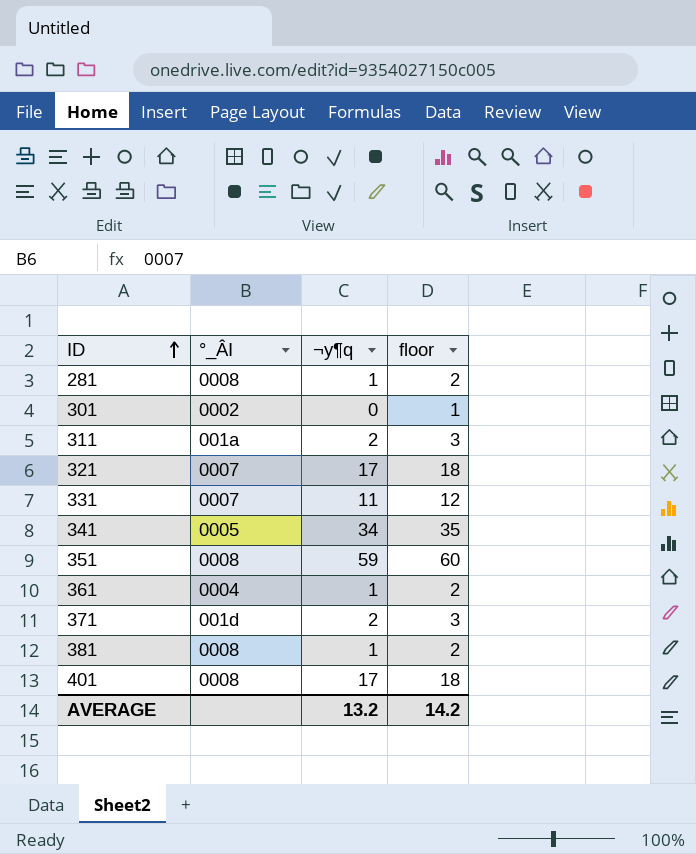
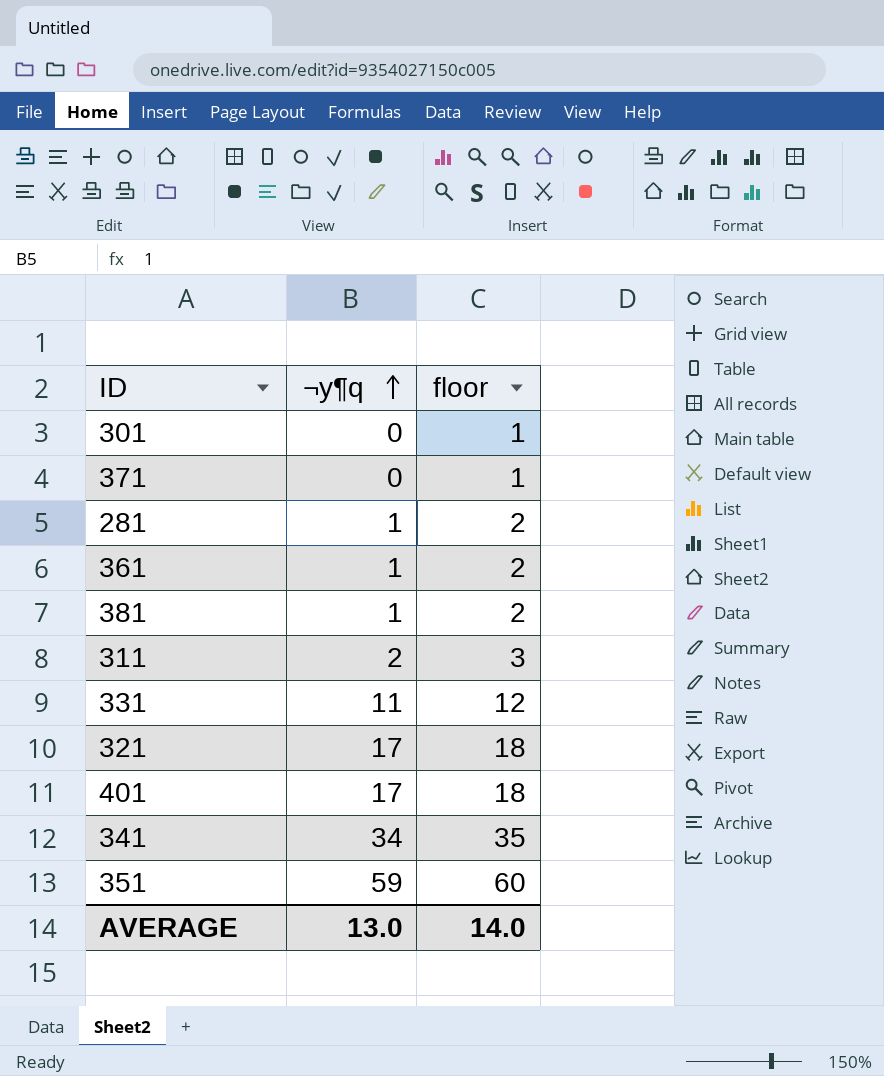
row order: ID ascending -> ¬y¶q ascending
column °_ÂI | position: 2 -> none
371 | ¬y¶q: 2 -> 0
371 | floor: 3 -> 1
AVERAGE | ¬y¶q: 13.2 -> 13.0
AVERAGE | floor: 14.2 -> 14.0

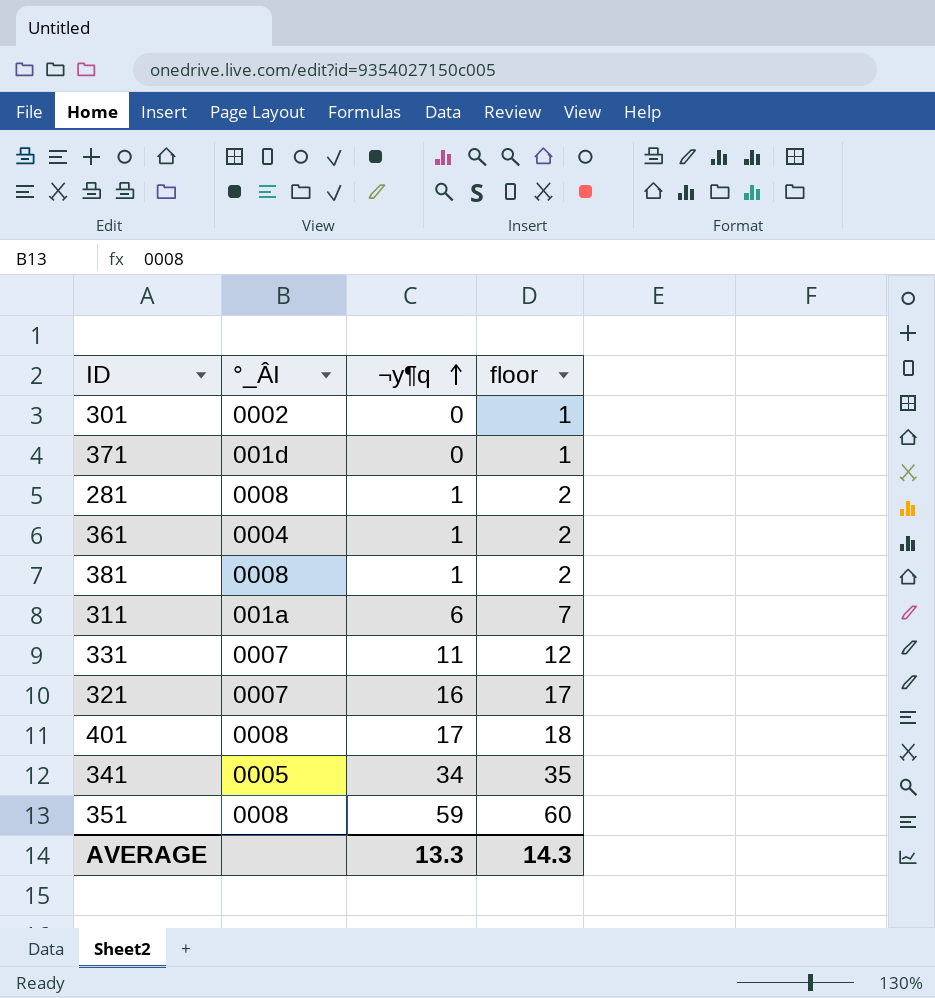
column °_ÂI | position: none -> 2
311 | ¬y¶q: 2 -> 6
311 | floor: 3 -> 7
321 | ¬y¶q: 17 -> 16
321 | floor: 18 -> 17
AVERAGE | ¬y¶q: 13.0 -> 13.3
AVERAGE | floor: 14.0 -> 14.3

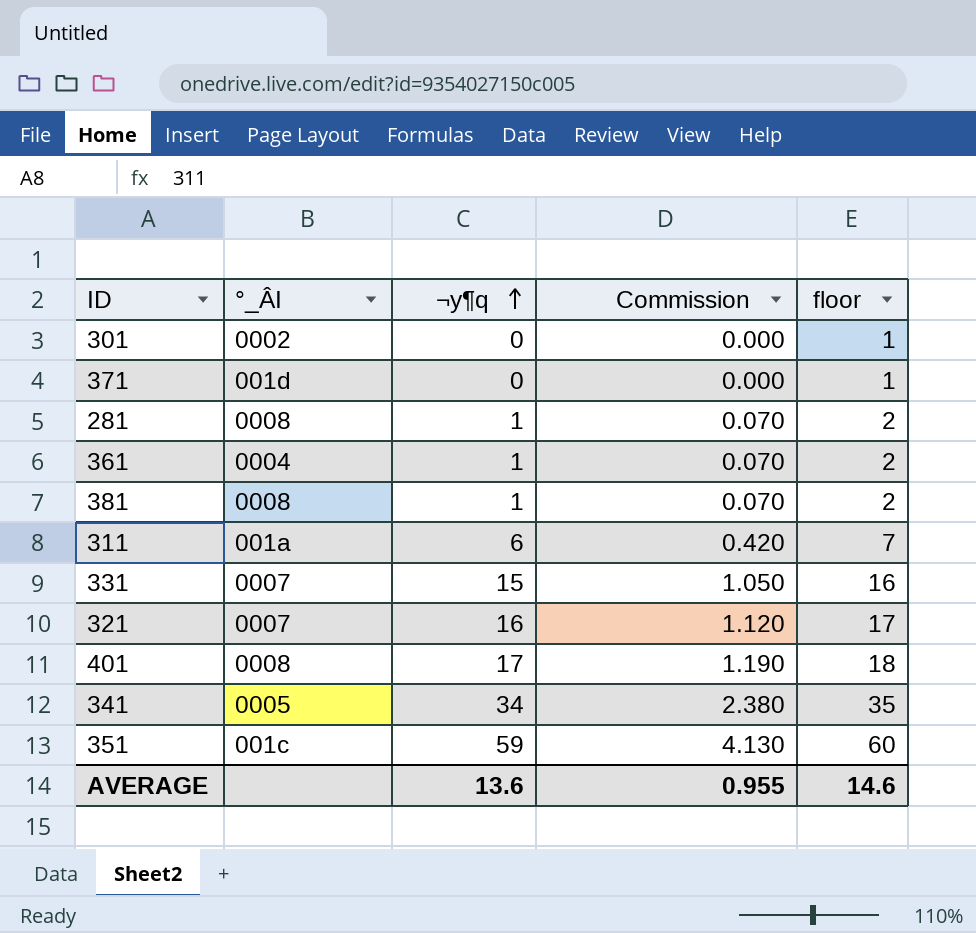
column Commission | formula: none -> [¬y¶q] * 0.07
331 | ¬y¶q: 11 -> 15
331 | floor: 12 -> 16
351 | °_ÂI: 0008 -> 001c
AVERAGE | ¬y¶q: 13.3 -> 13.6
AVERAGE | floor: 14.3 -> 14.6

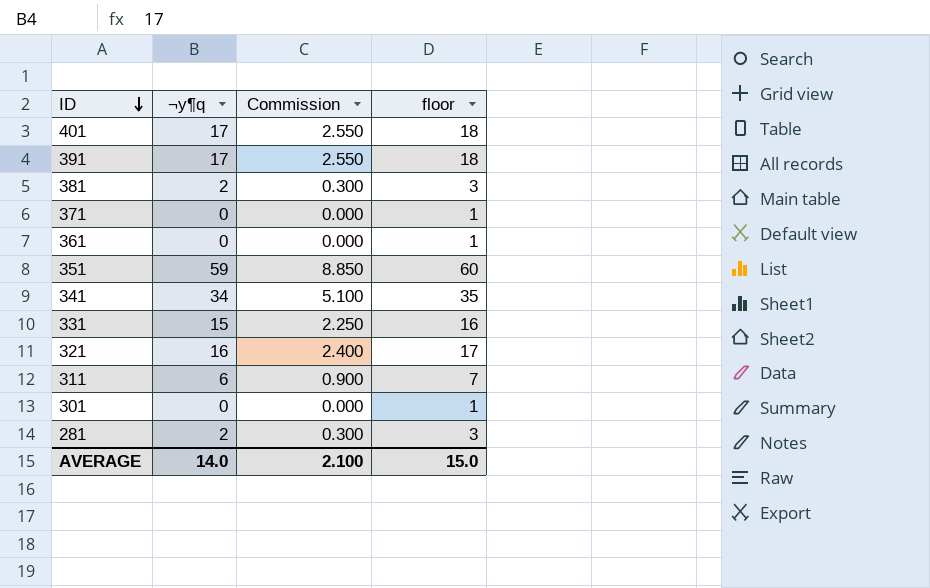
row order: ¬y¶q ascending -> ID descending
column °_ÂI | position: 2 -> none
column Commission | formula: [¬y¶q] * 0.07 -> [¬y¶q] * 0.15
row 391: none -> 17 | 2.550 | 18
381 | ¬y¶q: 1 -> 2
381 | floor: 2 -> 3
361 | ¬y¶q: 1 -> 0
361 | floor: 2 -> 1
281 | ¬y¶q: 1 -> 2
281 | floor: 2 -> 3
AVERAGE | ¬y¶q: 13.6 -> 14.0
AVERAGE | Commission: 0.955 -> 2.100
AVERAGE | floor: 14.6 -> 15.0

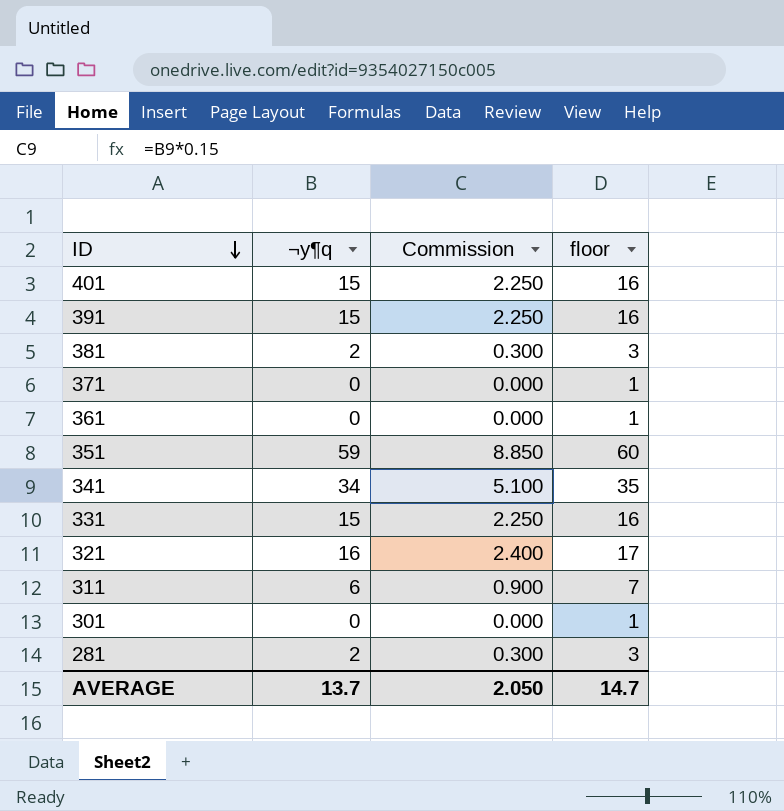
401 | ¬y¶q: 17 -> 15
401 | Commission: 2.550 -> 2.250
401 | floor: 18 -> 16
391 | ¬y¶q: 17 -> 15
391 | Commission: 2.550 -> 2.250
391 | floor: 18 -> 16
AVERAGE | ¬y¶q: 14.0 -> 13.7
AVERAGE | Commission: 2.100 -> 2.050
AVERAGE | floor: 15.0 -> 14.7

